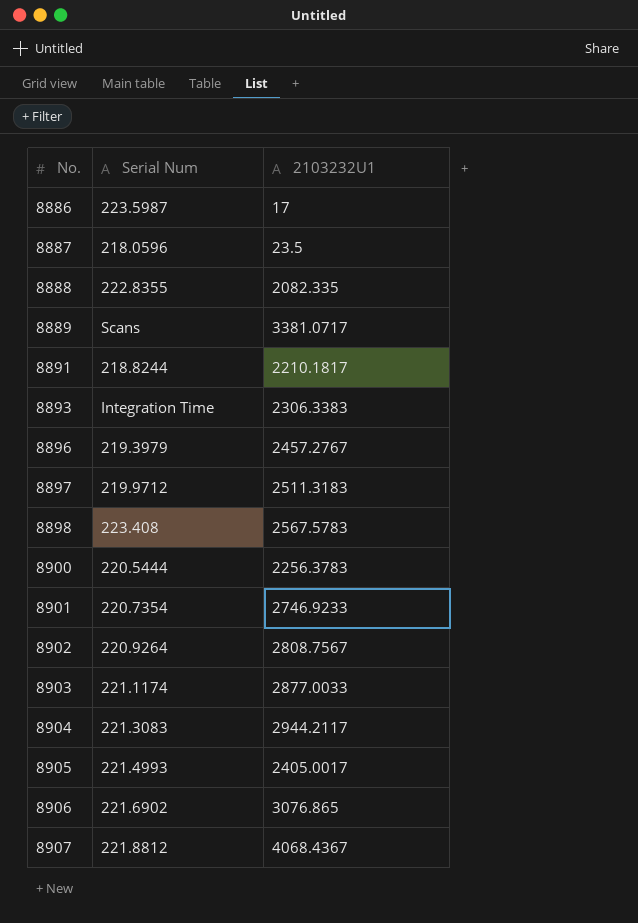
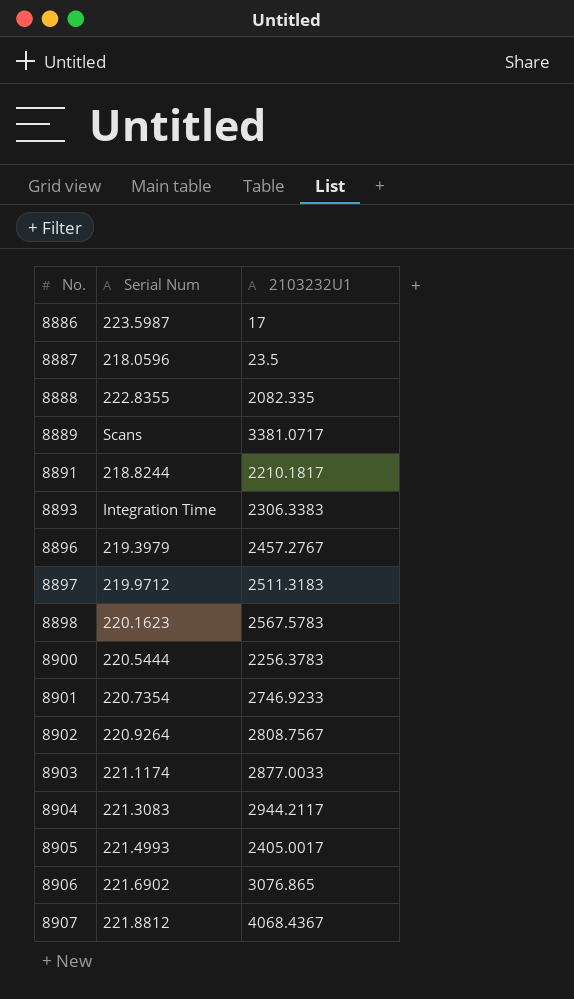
8898 | Serial Num: 223.408 -> 220.1623

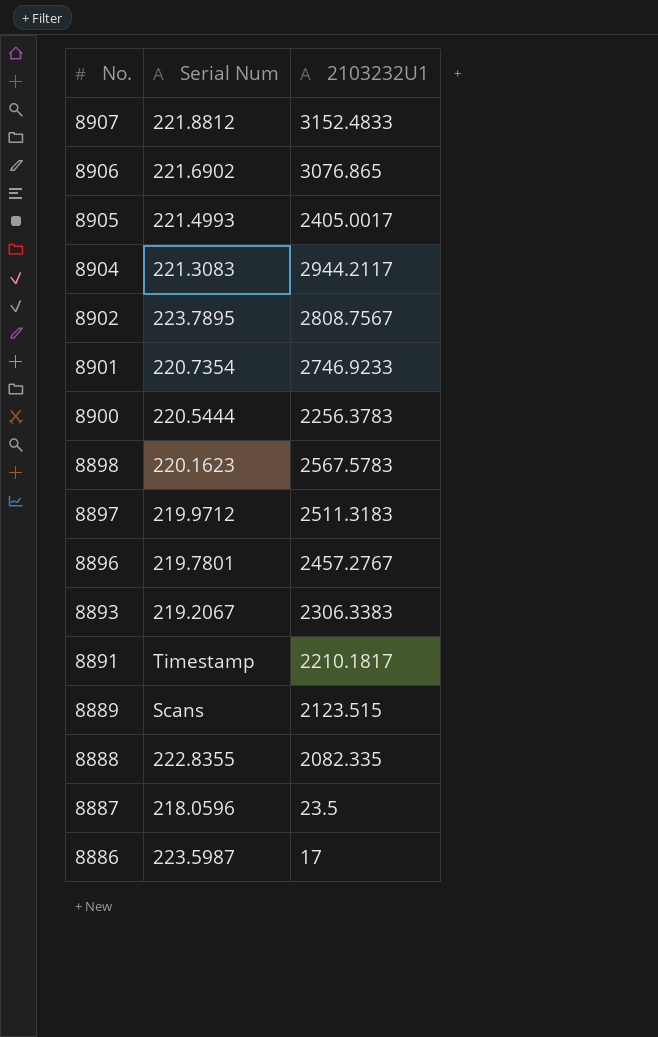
row order: No. ascending -> No. descending
row 8903: 221.1174 | 2877.0033 -> none
8907 | 2103232U1: 4068.4367 -> 3152.4833
8902 | Serial Num: 220.9264 -> 223.7895
8896 | Serial Num: 219.3979 -> 219.7801
8893 | Serial Num: Integration Time -> 219.2067
8891 | Serial Num: 218.8244 -> Timestamp
8889 | 2103232U1: 3381.0717 -> 2123.515

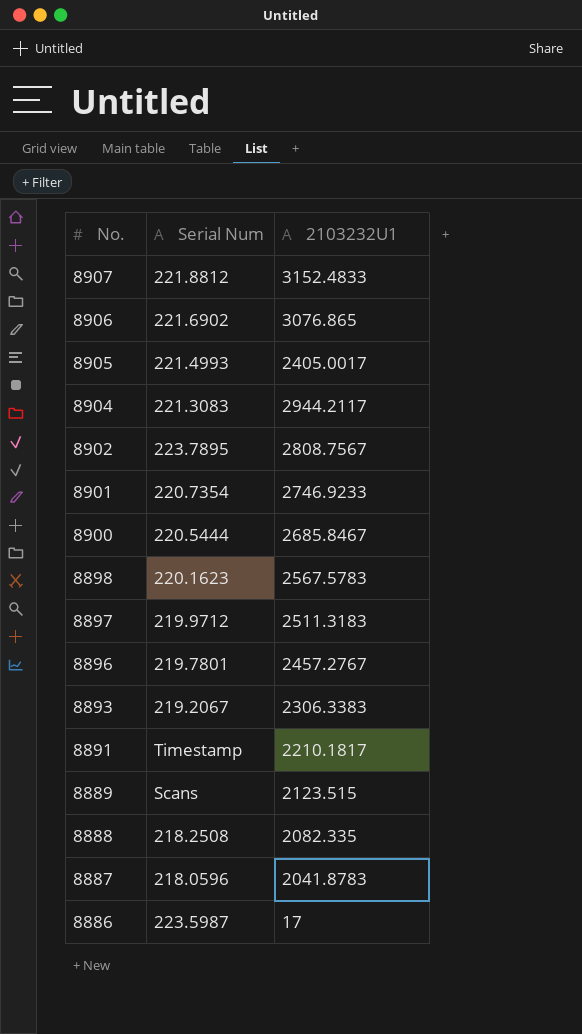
8900 | 2103232U1: 2256.3783 -> 2685.8467
8888 | Serial Num: 222.8355 -> 218.2508
8887 | 2103232U1: 23.5 -> 2041.8783

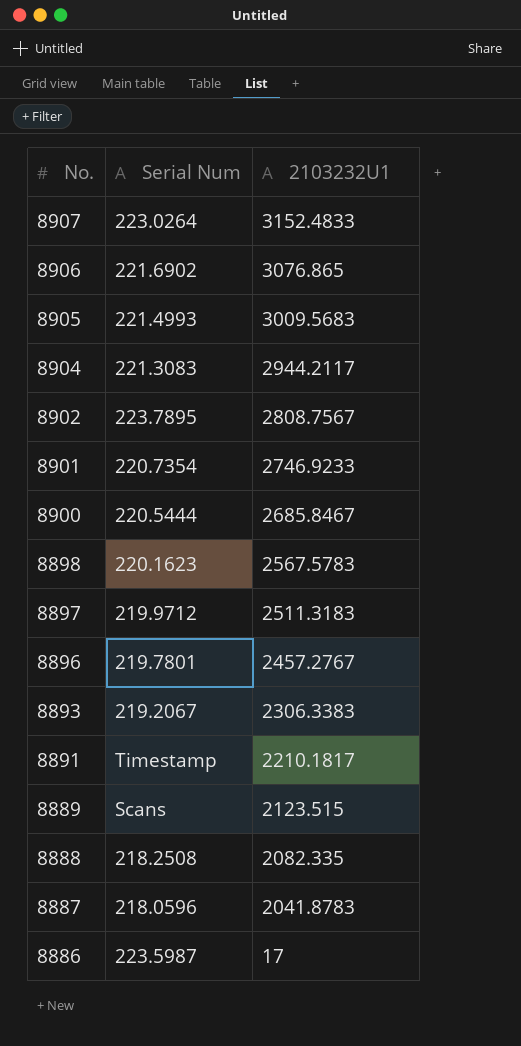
8907 | Serial Num: 221.8812 -> 223.0264
8905 | 2103232U1: 2405.0017 -> 3009.5683

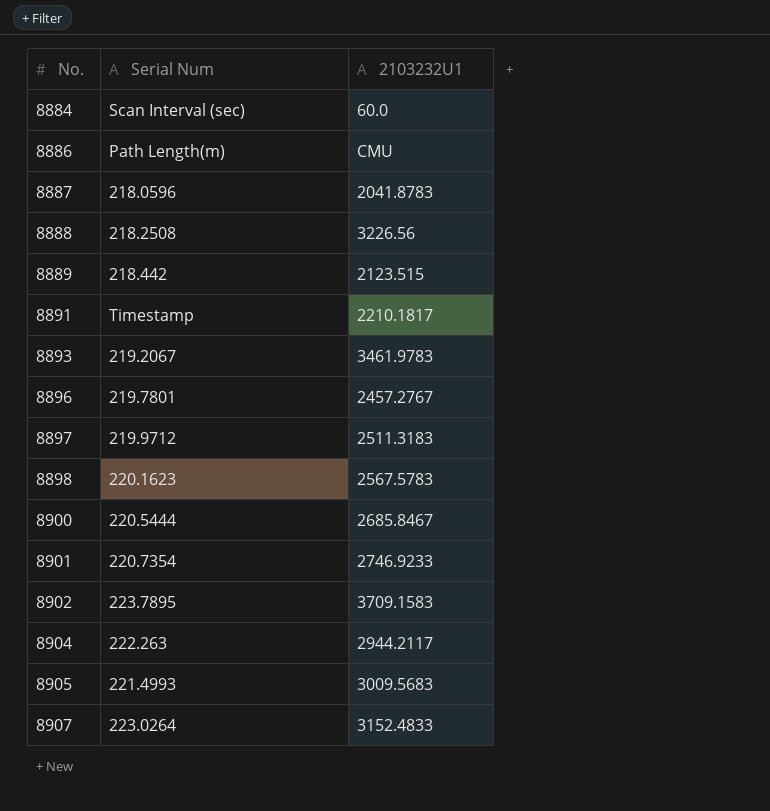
row order: No. descending -> No. ascending
row 8906: 221.6902 | 3076.865 -> none
row 8884: none -> Scan Interval (sec) | 60.0
8886 | Serial Num: 223.5987 -> Path Length(m)
8886 | 2103232U1: 17 -> CMU
8888 | 2103232U1: 2082.335 -> 3226.56
8889 | Serial Num: Scans -> 218.442
8893 | 2103232U1: 2306.3383 -> 3461.9783
8902 | 2103232U1: 2808.7567 -> 3709.1583
8904 | Serial Num: 221.3083 -> 222.263

